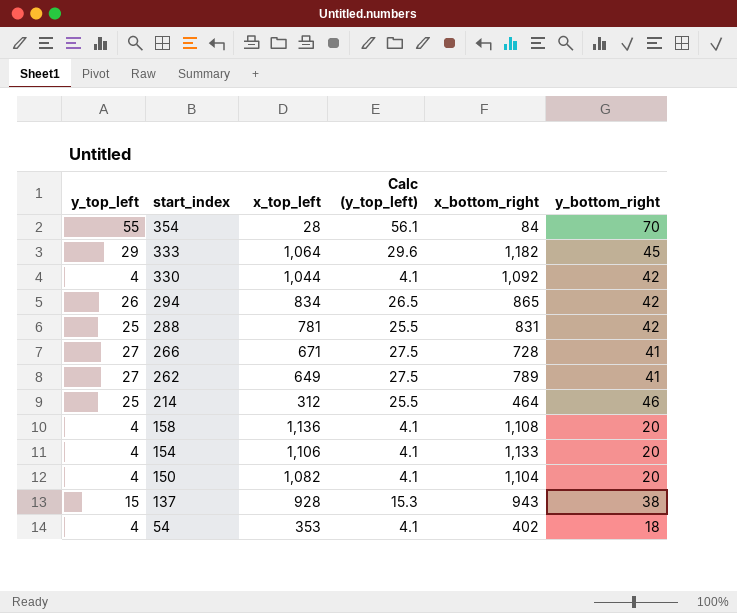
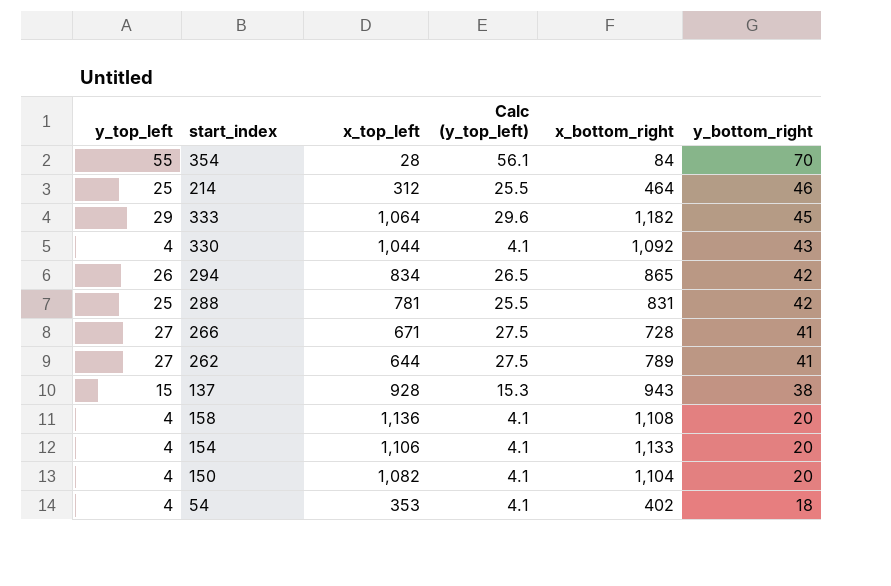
row order: start_index descending -> y_bottom_right descending
330 | y_bottom_right: 42 -> 43
262 | x_top_left: 649 -> 644

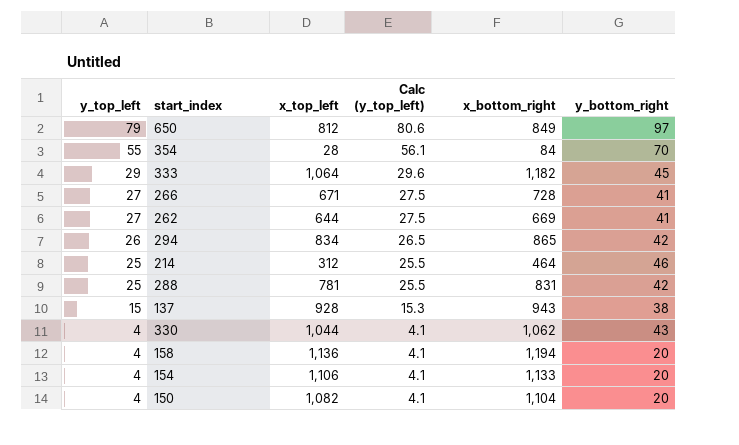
row order: y_bottom_right descending -> y_top_left descending
row 54: 4 | 353 | 4.1 | 402 | 18 -> none
row 650: none -> 79 | 812 | 80.6 | 849 | 97
262 | x_bottom_right: 789 -> 669
330 | x_bottom_right: 1,092 -> 1,062
158 | x_bottom_right: 1,108 -> 1,194

